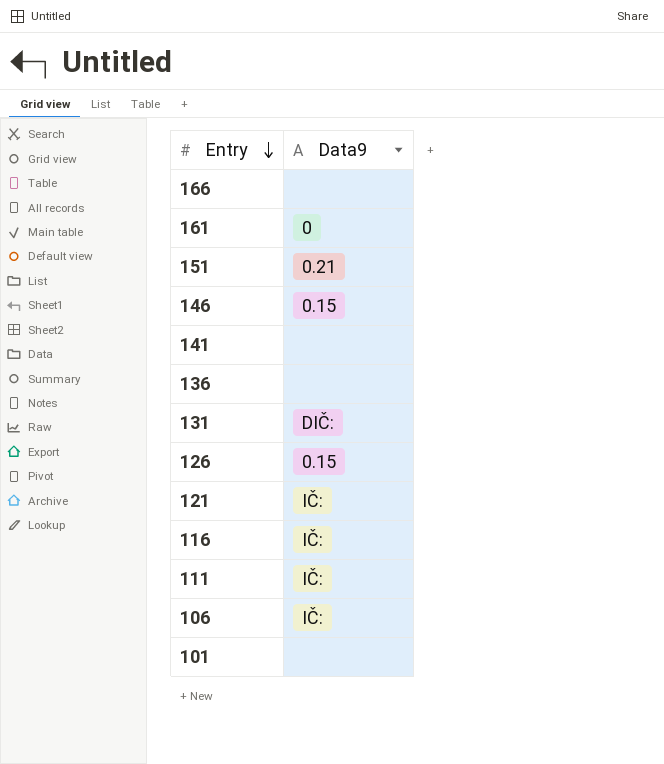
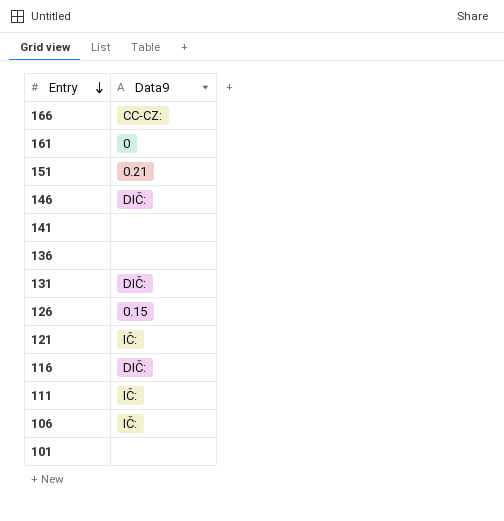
166 | Data9: none -> CC-CZ:
146 | Data9: 0.15 -> DIČ:
116 | Data9: IČ: -> DIČ:

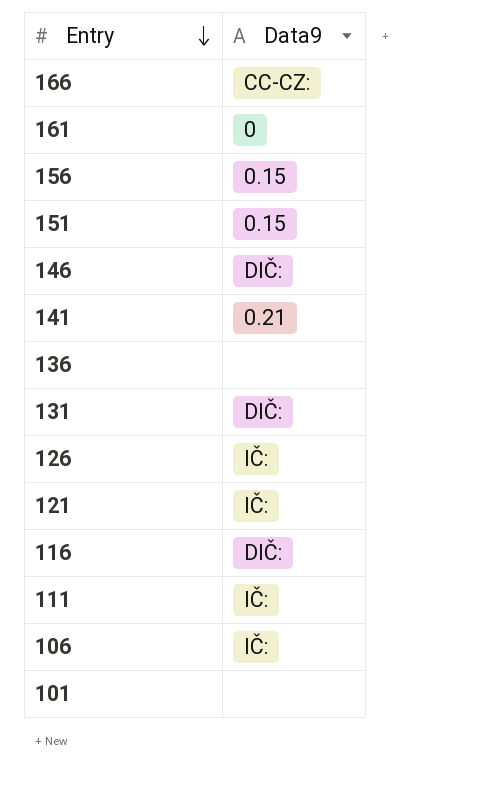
row 156: none -> 0.15
151 | Data9: 0.21 -> 0.15
141 | Data9: none -> 0.21
126 | Data9: 0.15 -> IČ:

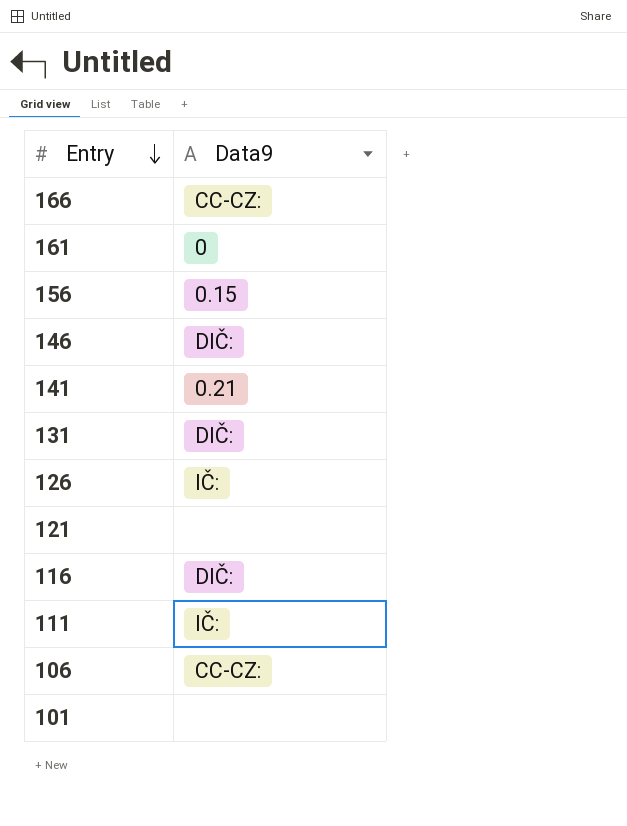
row 151: 0.15 -> none
row 136: none -> none
121 | Data9: IČ: -> none
106 | Data9: IČ: -> CC-CZ:

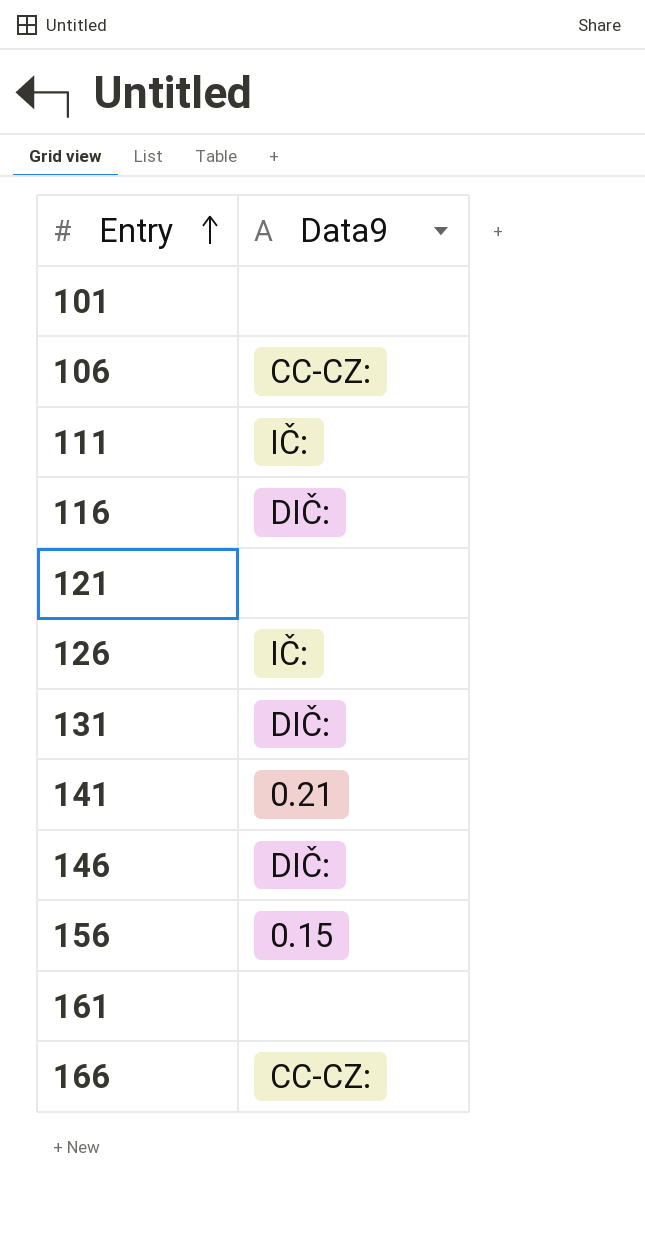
row order: Entry descending -> Entry ascending
161 | Data9: 0 -> none

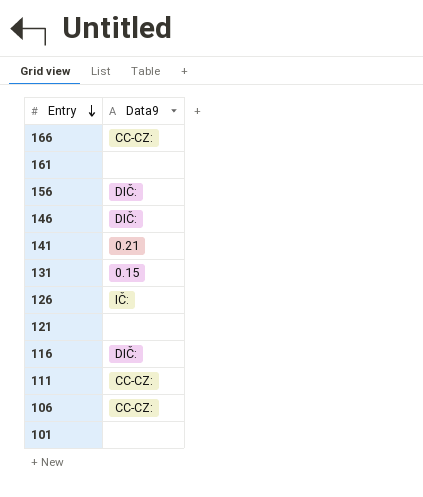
row order: Entry ascending -> Entry descending
156 | Data9: 0.15 -> DIČ:
131 | Data9: DIČ: -> 0.15
111 | Data9: IČ: -> CC-CZ:

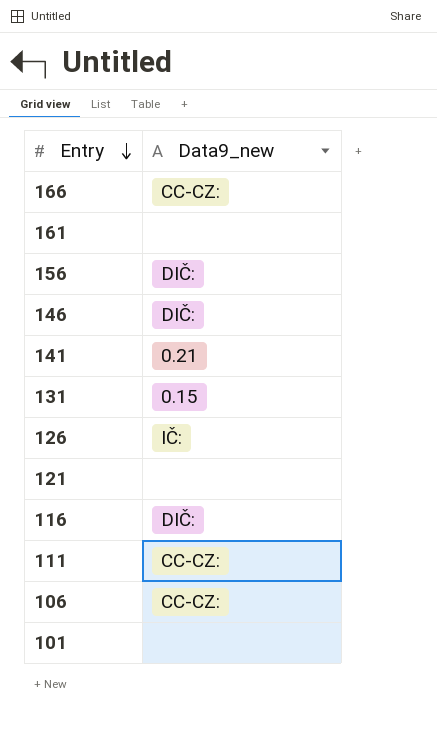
column name: Data9 -> Data9_new

